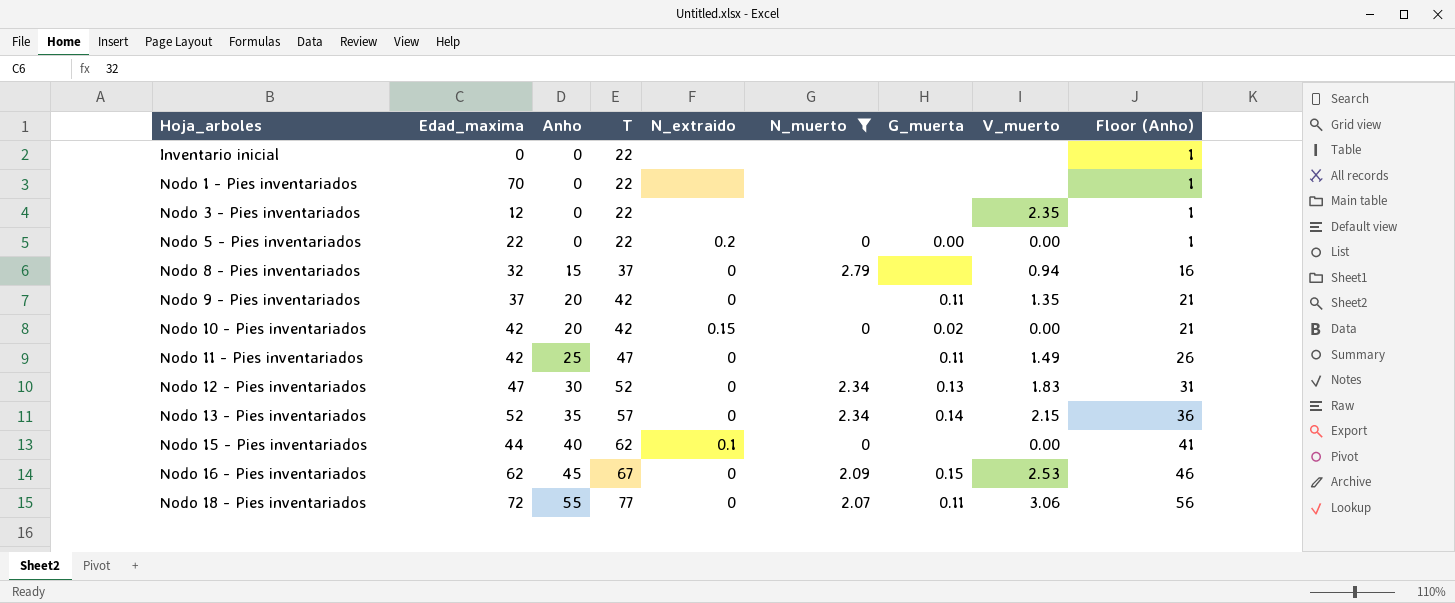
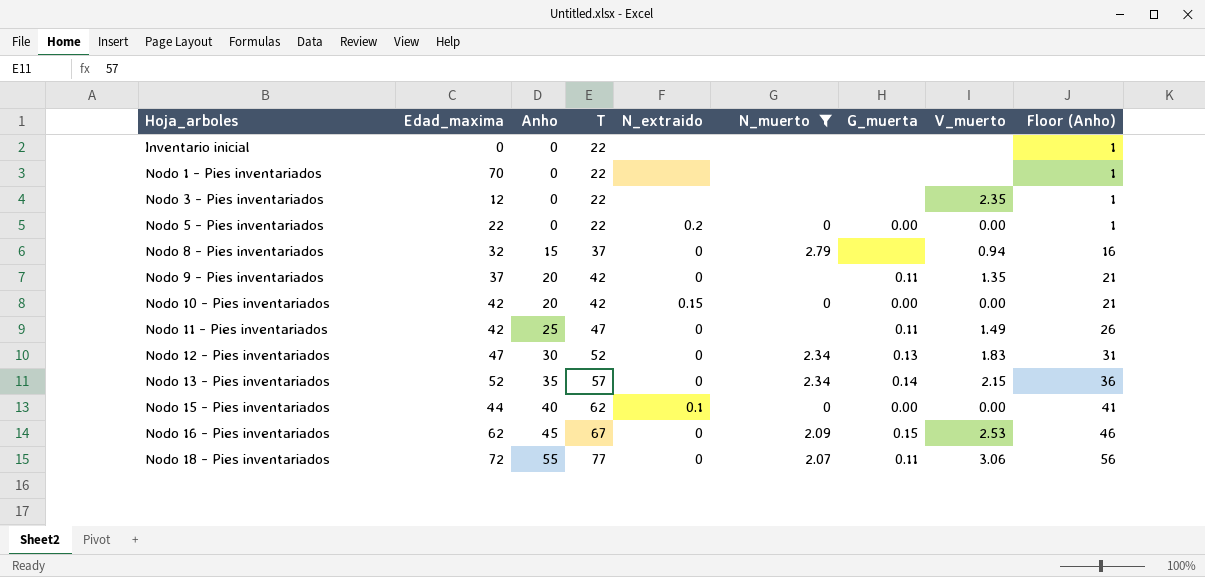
Nodo 10 - Pies inventariados | G_muerta: 0.02 -> 0.00
Nodo 15 - Pies inventariados | G_muerta: none -> 0.00

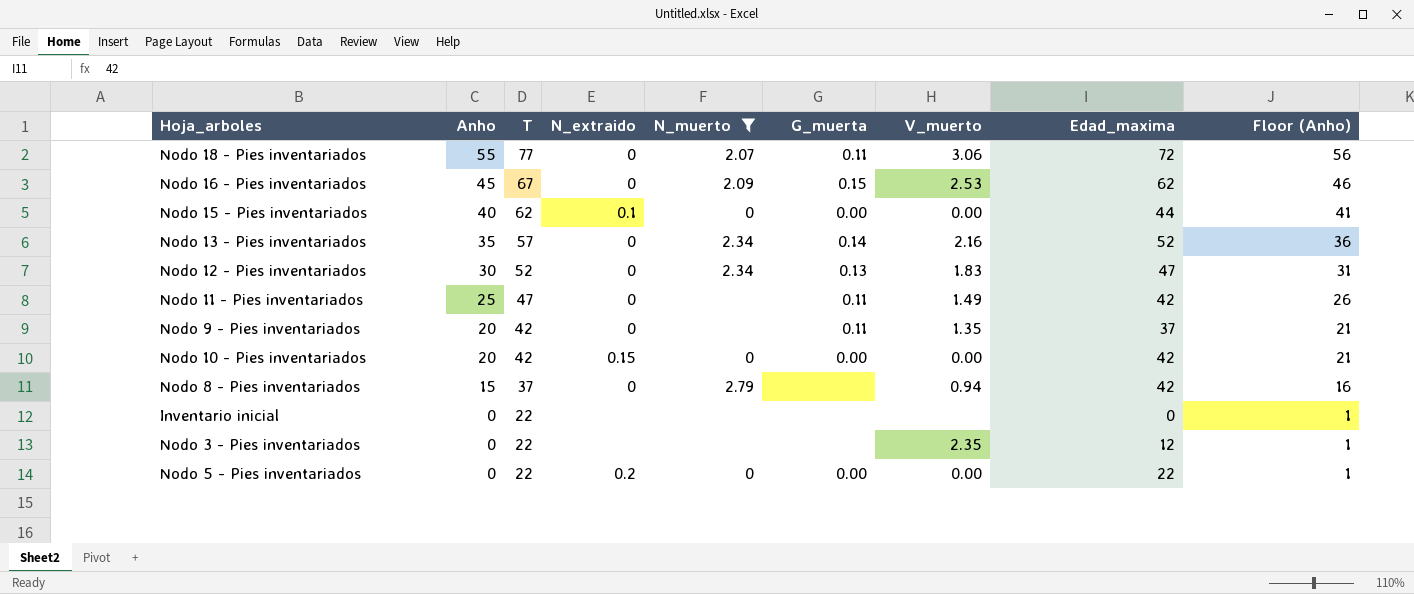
row order: Hoja_arboles ascending -> Anho descending
column Edad_maxima | position: 2 -> 8
row Nodo 1 - Pies inventariados: 70 | 0 | 22 | none | none | none | none | 1 -> none
Nodo 13 - Pies inventariados | V_muerto: 2.15 -> 2.16
Nodo 8 - Pies inventariados | Edad_maxima: 32 -> 42

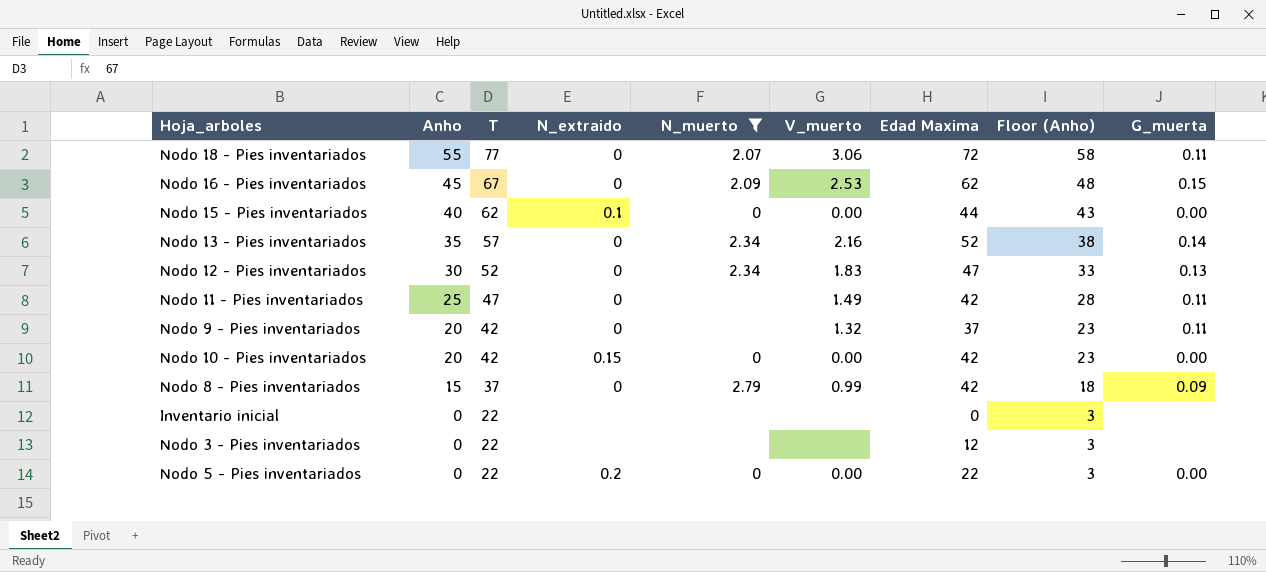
column name: Edad_maxima -> Edad Maxima
column Floor (Anho) | formula: [Anho] + 1 -> [Anho] + 3
column G_muerta | position: 6 -> 9
Nodo 9 - Pies inventariados | V_muerto: 1.35 -> 1.32
Nodo 8 - Pies inventariados | V_muerto: 0.94 -> 0.99
Nodo 8 - Pies inventariados | G_muerta: none -> 0.09
Nodo 3 - Pies inventariados | V_muerto: 2.35 -> none

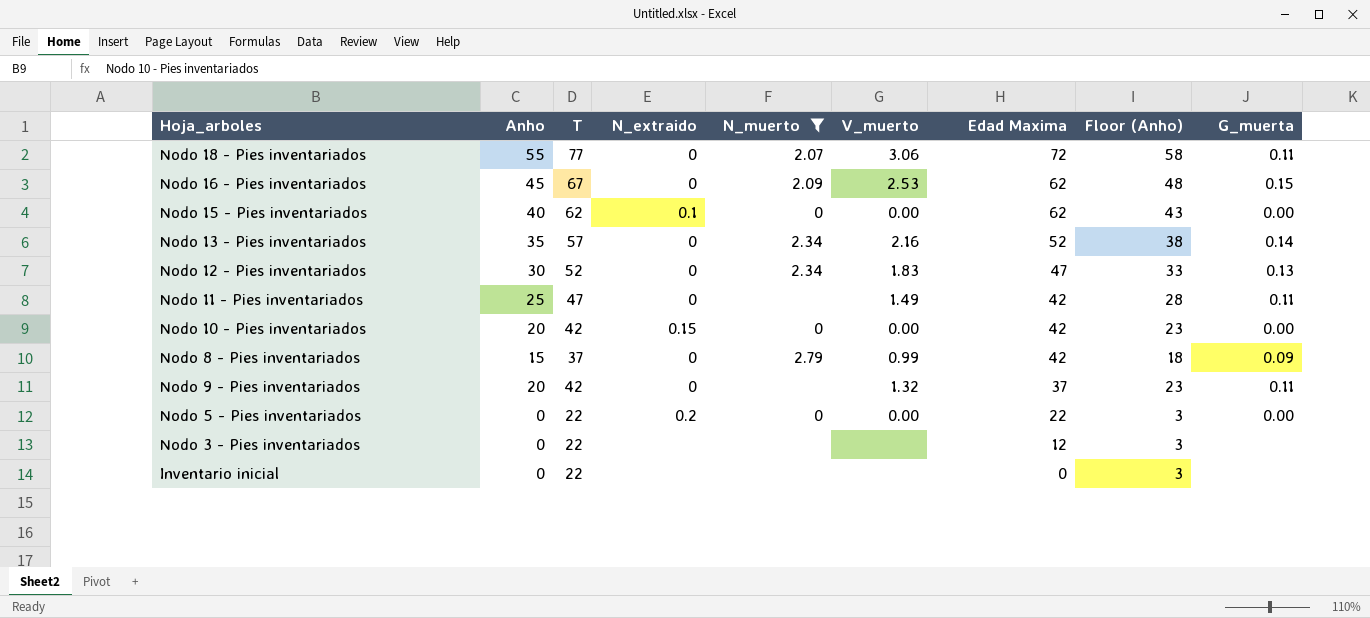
row order: Anho descending -> Edad Maxima descending
Nodo 15 - Pies inventariados | Edad Maxima: 44 -> 62

